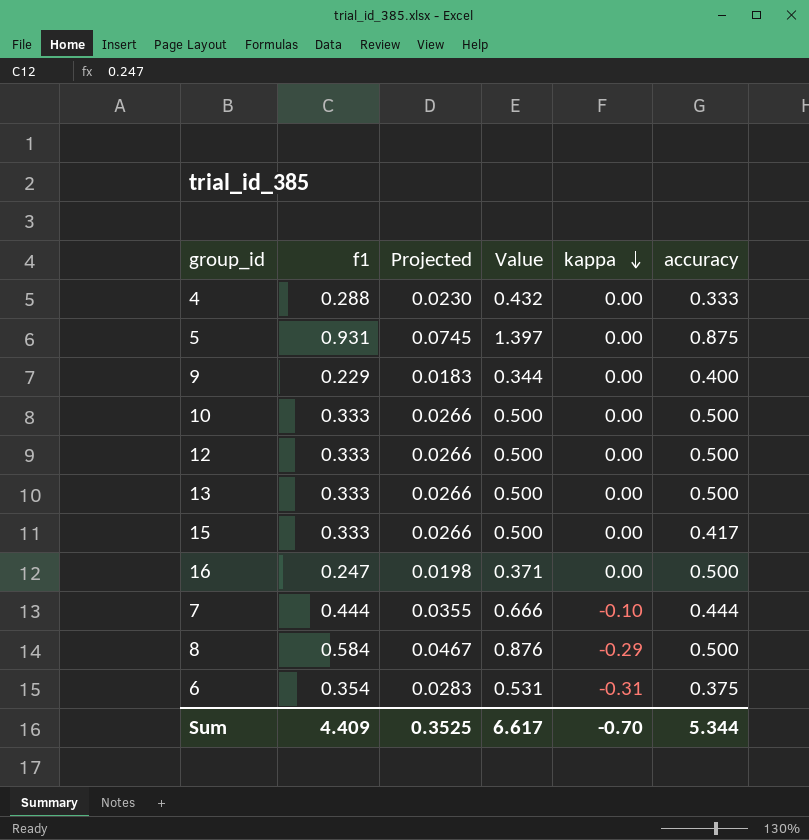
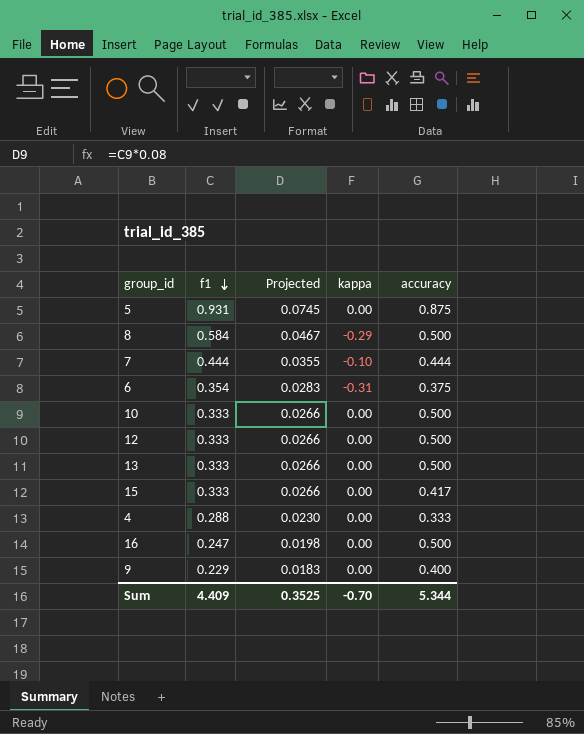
row order: kappa descending -> f1 descending
column Value | formula: [f1] * 1.5 -> none

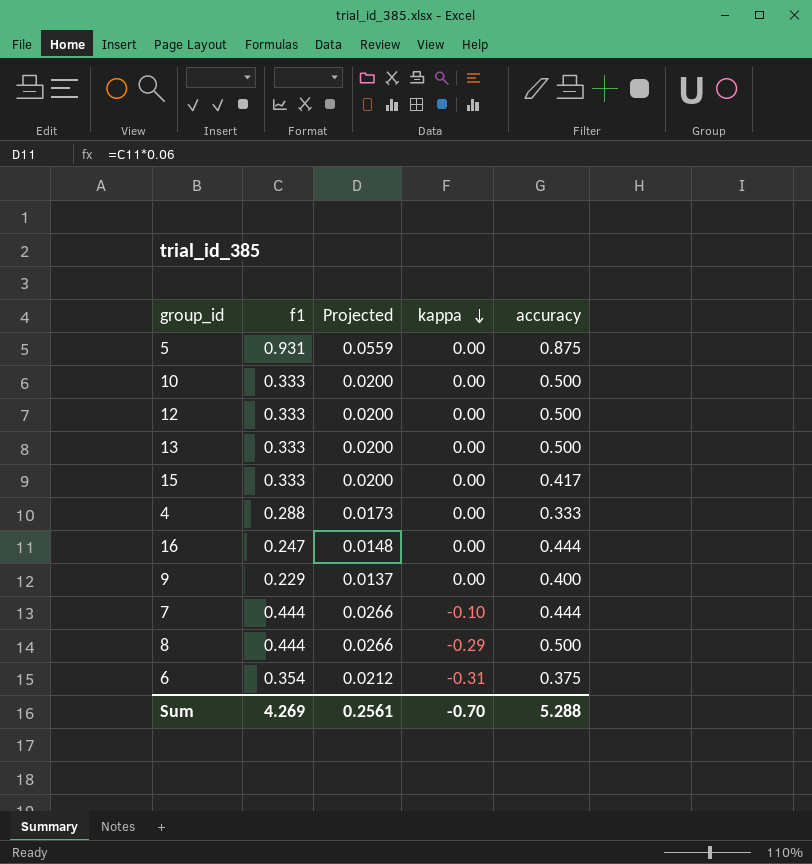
row order: f1 descending -> kappa descending
column Projected | formula: [f1] * 0.08 -> [f1] * 0.06
16 | accuracy: 0.500 -> 0.444
8 | f1: 0.584 -> 0.444
Sum | f1: 4.409 -> 4.269
Sum | Projected: 0.3525 -> 0.2561
Sum | accuracy: 5.344 -> 5.288

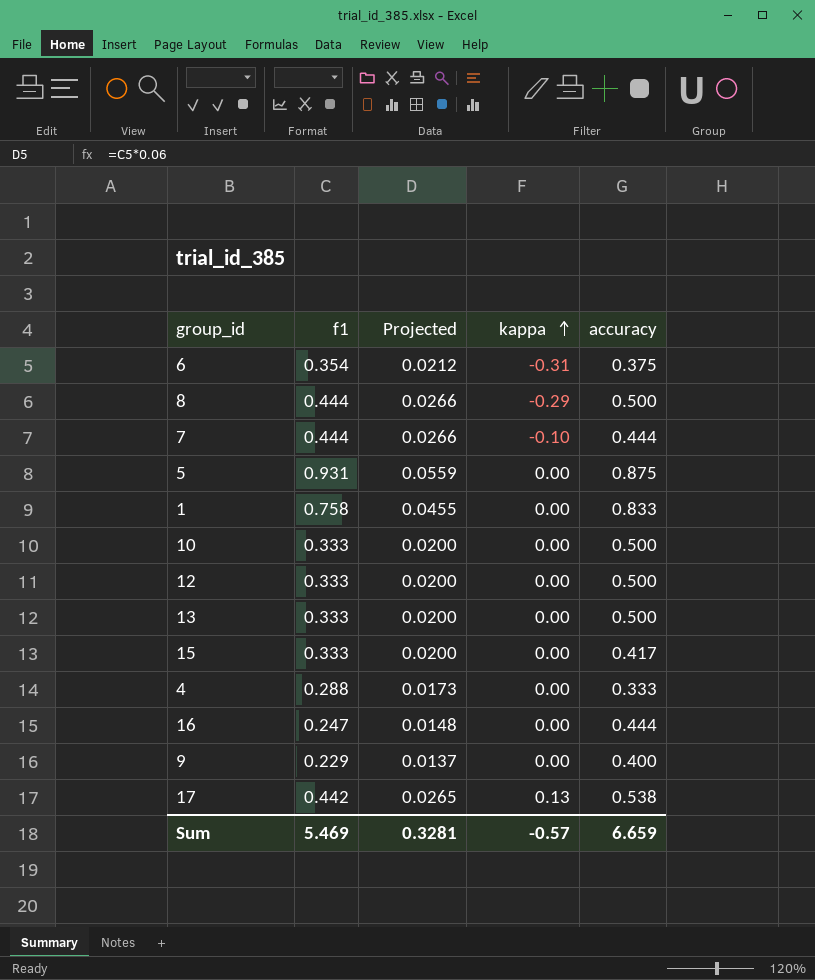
row order: kappa descending -> kappa ascending
row 1: none -> 0.758 | 0.0455 | 0.00 | 0.833
row 17: none -> 0.442 | 0.0265 | 0.13 | 0.538
Sum | f1: 4.269 -> 5.469
Sum | Projected: 0.2561 -> 0.3281
Sum | kappa: -0.70 -> -0.57
Sum | accuracy: 5.288 -> 6.659

